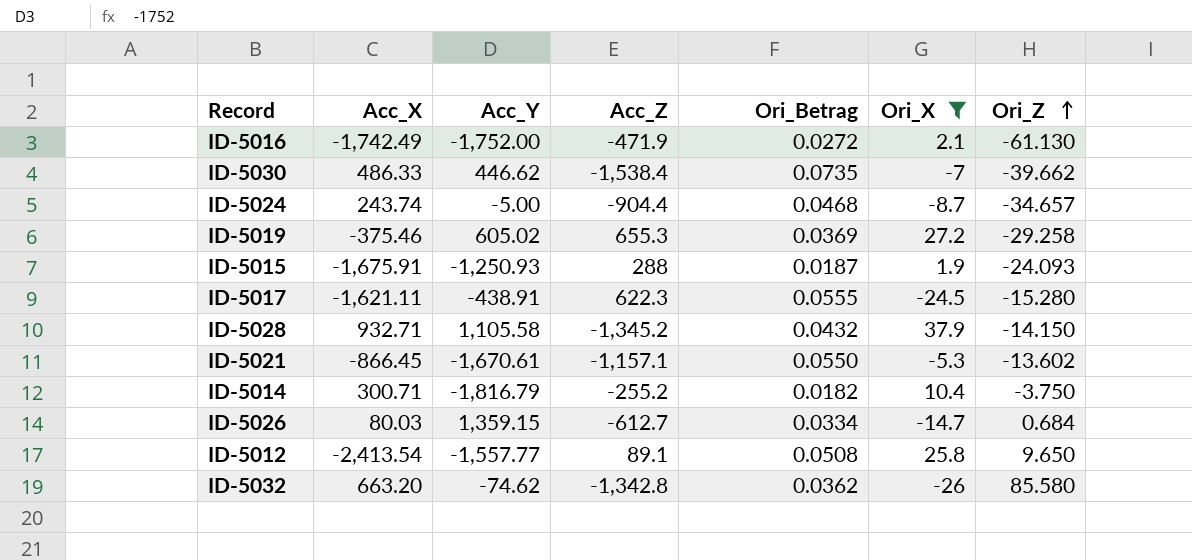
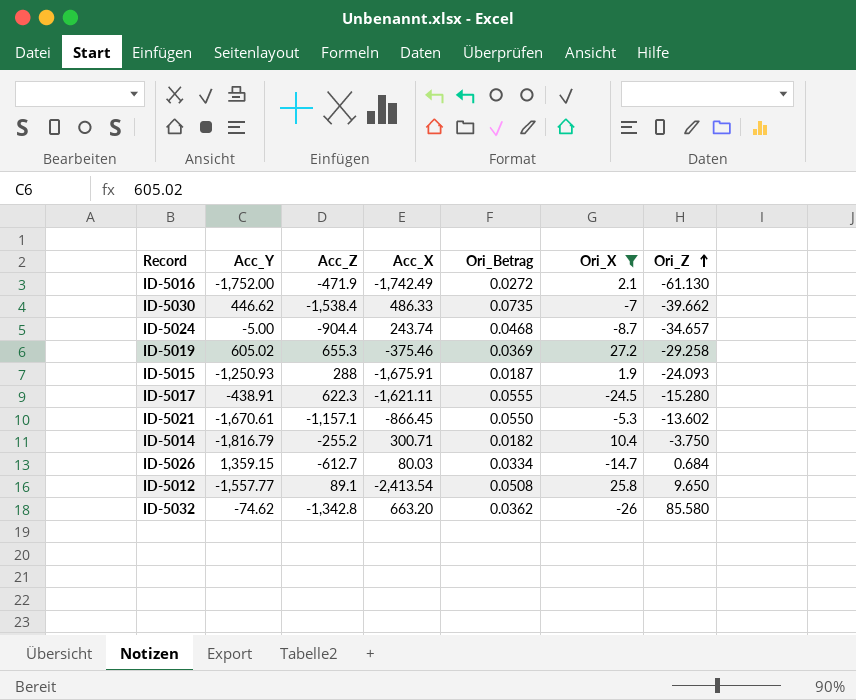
column Acc_X | position: 2 -> 4
row ID-5028: 932.71 | 1,105.58 | -1,345.2 | 0.0432 | 37.9 | -14.150 -> none

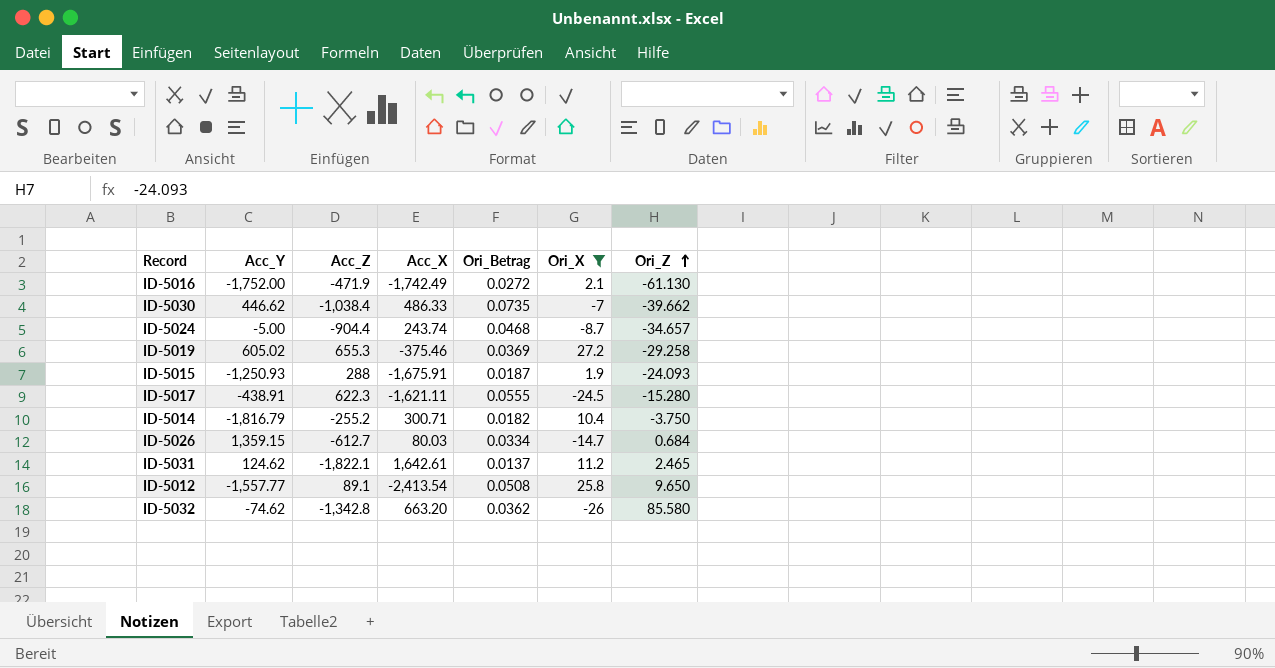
row ID-5021: -1,670.61 | -1,157.1 | -866.45 | 0.0550 | -5.3 | -13.602 -> none
ID-5030 | Acc_Z: -1,538.4 -> -1,038.4
row ID-5031: none -> 124.62 | -1,822.1 | 1,642.61 | 0.0137 | 11.2 | 2.465

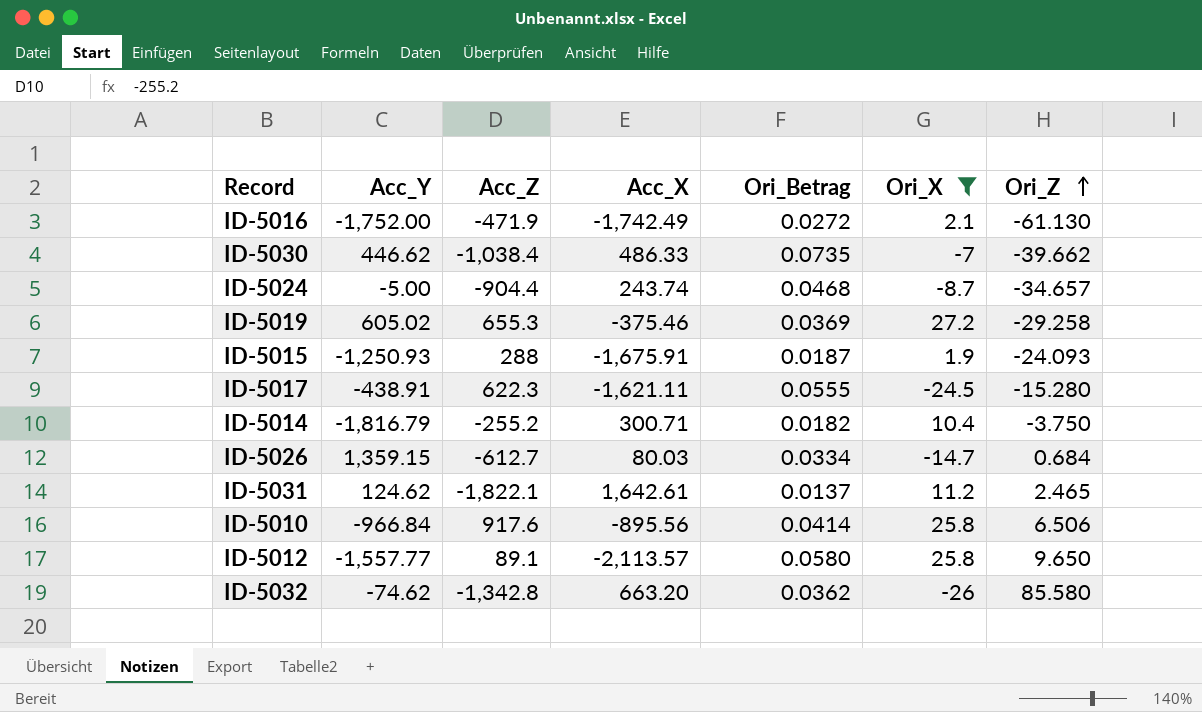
row ID-5010: none -> -966.84 | 917.6 | -895.56 | 0.0414 | 25.8 | 6.506
ID-5012 | Acc_X: -2,413.54 -> -2,113.57
ID-5012 | Ori_Betrag: 0.0508 -> 0.0580

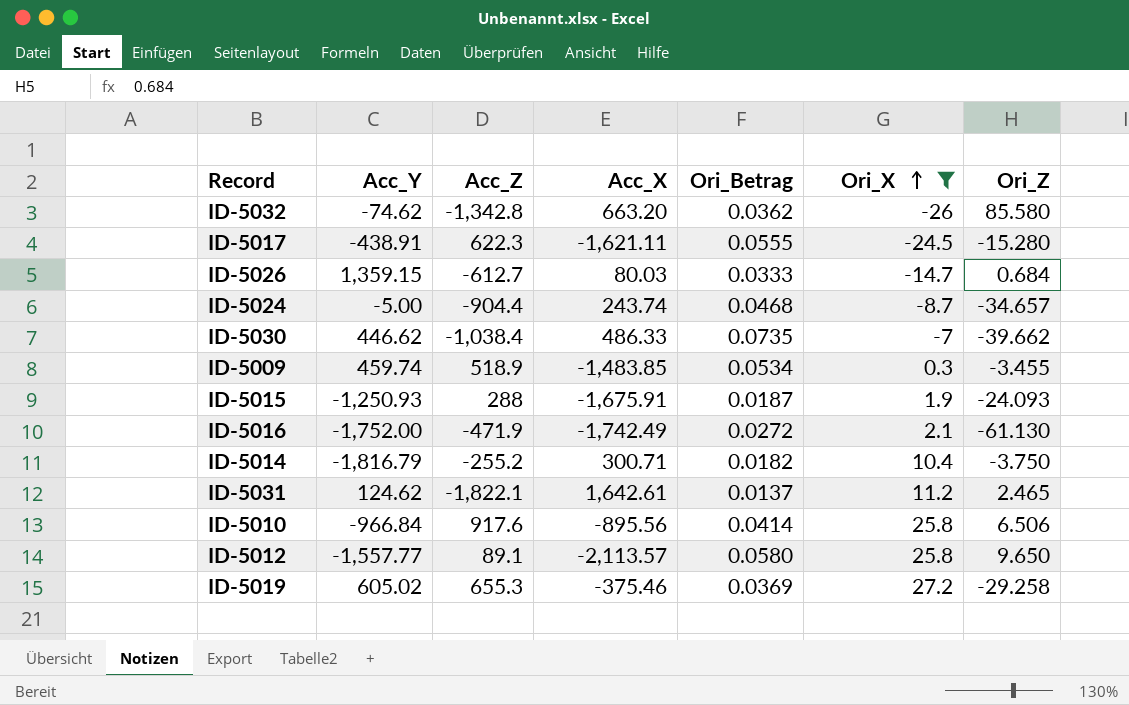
row order: Ori_Z ascending -> Ori_X ascending
ID-5026 | Ori_Betrag: 0.0334 -> 0.0333
row ID-5009: none -> 459.74 | 518.9 | -1,483.85 | 0.0534 | 0.3 | -3.455

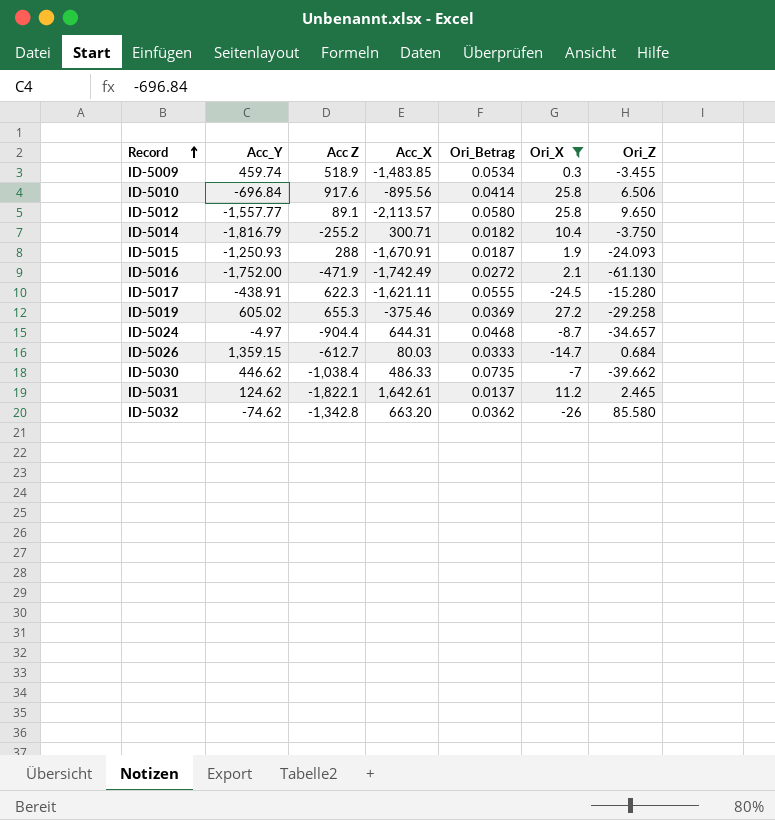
row order: Ori_X ascending -> Record ascending
column name: Acc_Z -> Acc Z
ID-5010 | Acc_Y: -966.84 -> -696.84
ID-5015 | Acc_X: -1,675.91 -> -1,670.91
ID-5024 | Acc_Y: -5.00 -> -4.97
ID-5024 | Acc_X: 243.74 -> 644.31

